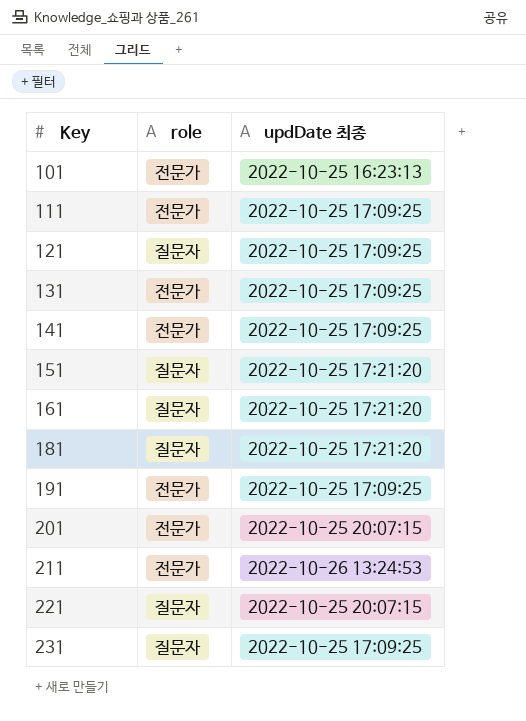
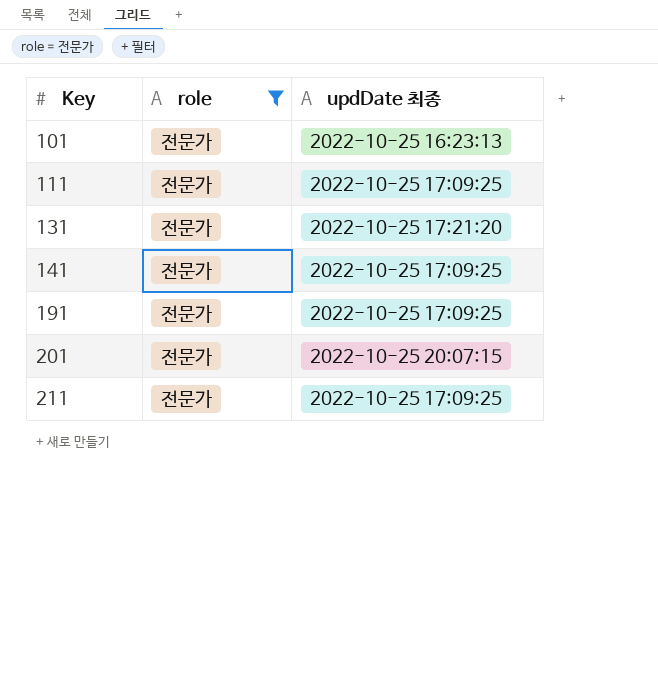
filter: none -> role = 전문가
131 | updDate 최종: 2022-10-25 17:09:25 -> 2022-10-25 17:21:20
211 | updDate 최종: 2022-10-26 13:24:53 -> 2022-10-25 17:09:25

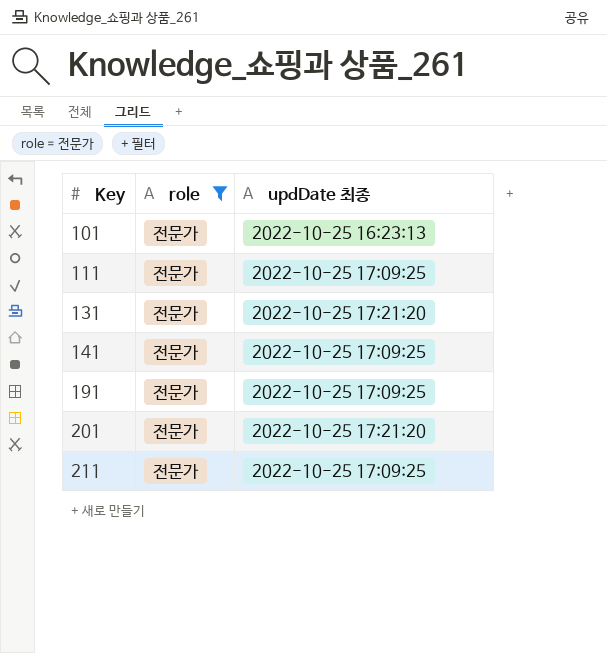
201 | updDate 최종: 2022-10-25 20:07:15 -> 2022-10-25 17:21:20

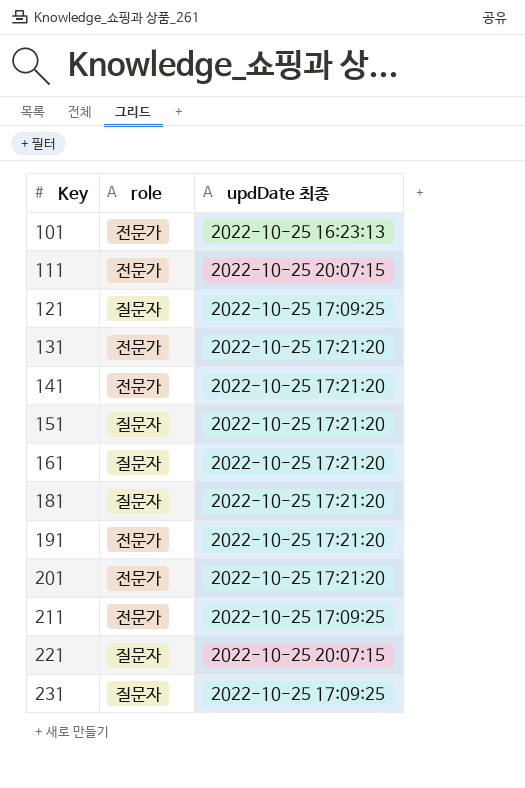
filter: role = 전문가 -> none
111 | updDate 최종: 2022-10-25 17:09:25 -> 2022-10-25 20:07:15
141 | updDate 최종: 2022-10-25 17:09:25 -> 2022-10-25 17:21:20
191 | updDate 최종: 2022-10-25 17:09:25 -> 2022-10-25 17:21:20

